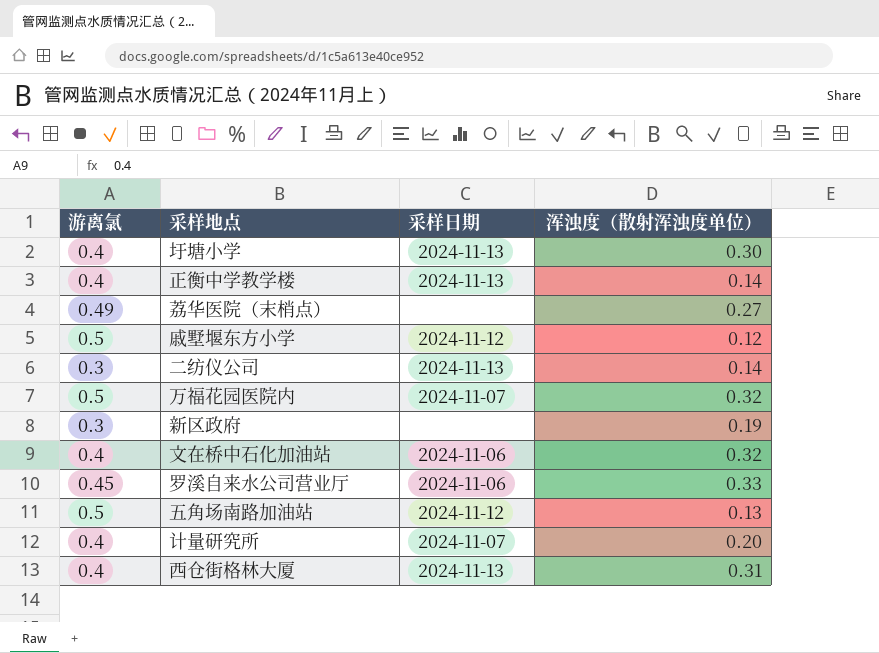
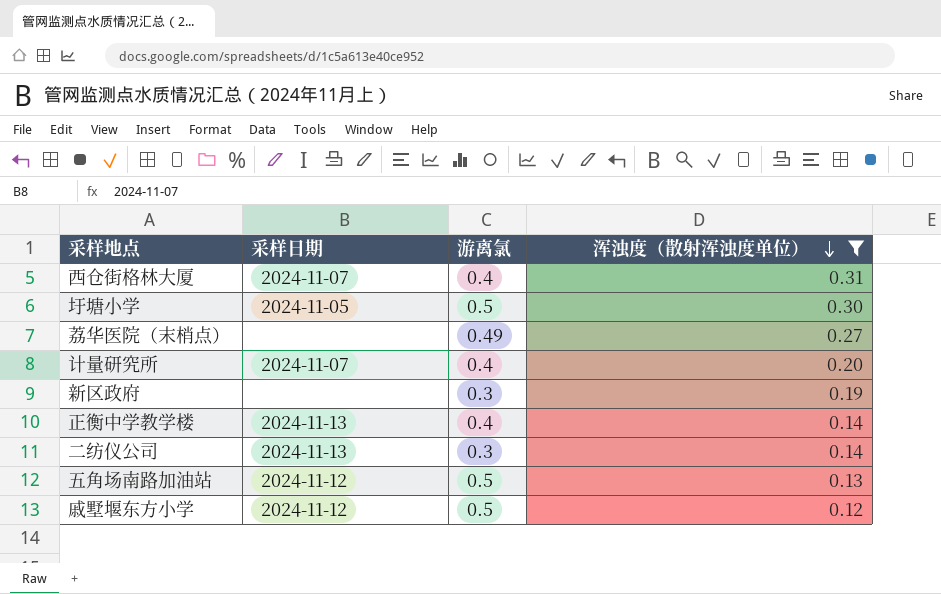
filter: none -> 浑浊度（散射浑浊度单位） <= 0.31
row order: none -> 浑浊度（散射浑浊度单位） descending
column 游离氯 | position: 1 -> 3
西仓街格林大厦 | 采样日期: 2024-11-13 -> 2024-11-07
圩塘小学 | 采样日期: 2024-11-13 -> 2024-11-05
圩塘小学 | 游离氯: 0.4 -> 0.5

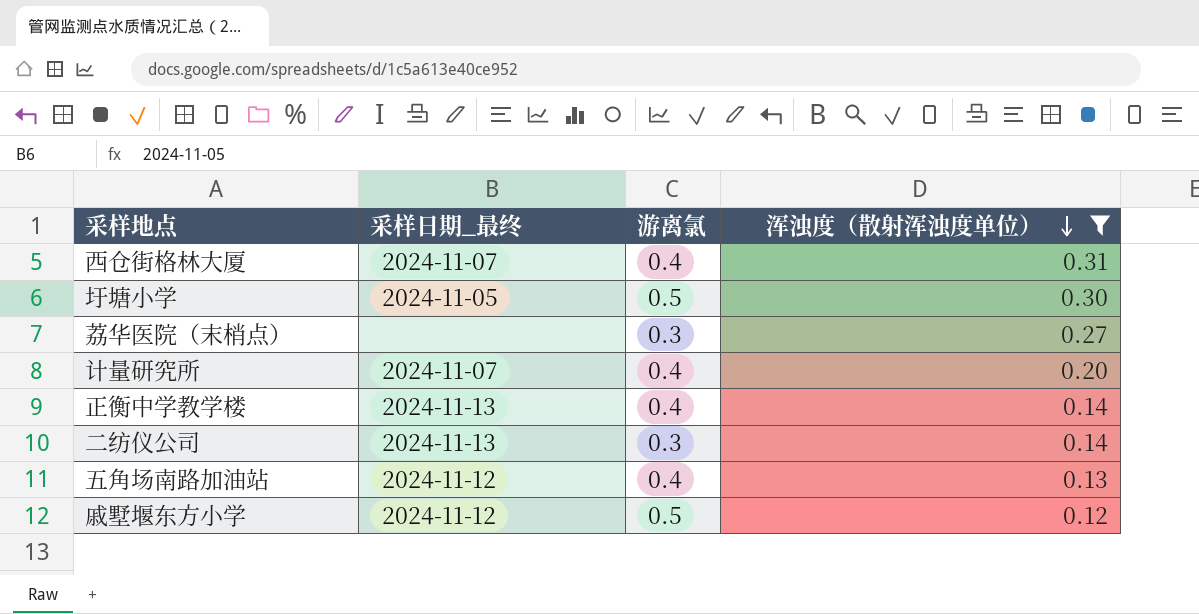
column name: 采样日期 -> 采样日期_最终
row 新区政府: none | 0.3 | 0.19 -> none
荔华医院（末梢点） | 游离氯: 0.49 -> 0.3
五角场南路加油站 | 游离氯: 0.5 -> 0.4

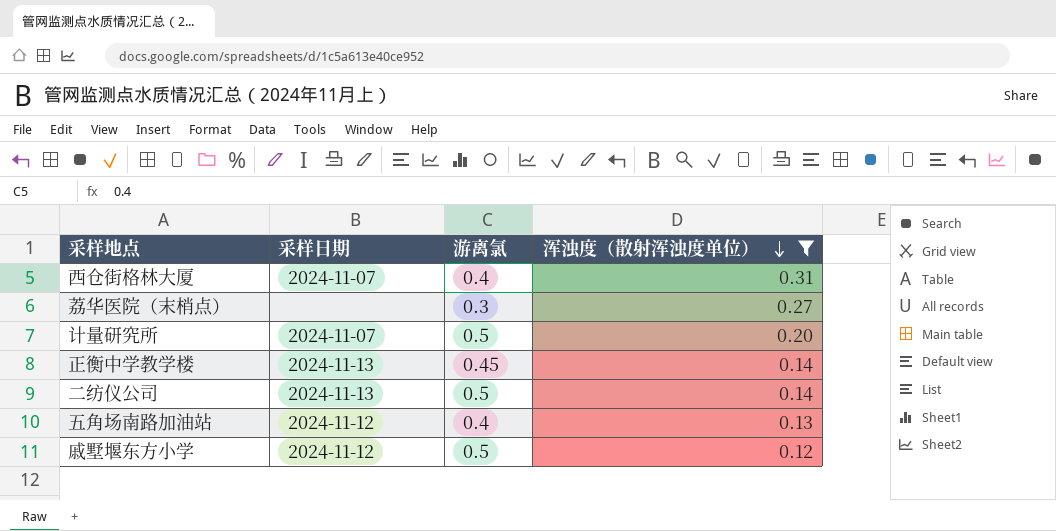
column name: 采样日期_最终 -> 采样日期
row 圩塘小学: 2024-11-05 | 0.5 | 0.30 -> none
计量研究所 | 游离氯: 0.4 -> 0.5
正衡中学教学楼 | 游离氯: 0.4 -> 0.45
二纺仪公司 | 游离氯: 0.3 -> 0.5

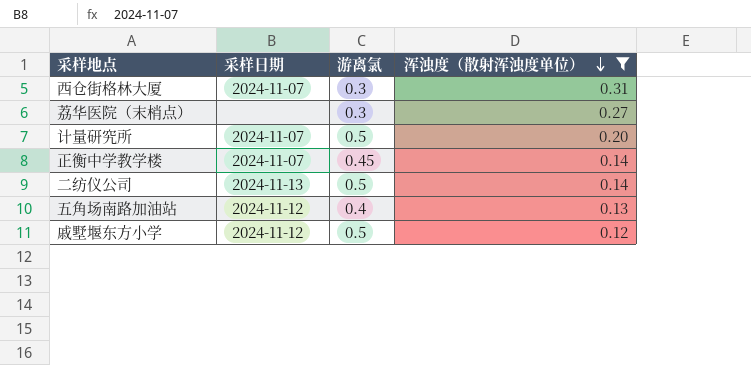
西仓街格林大厦 | 游离氯: 0.4 -> 0.3
正衡中学教学楼 | 采样日期: 2024-11-13 -> 2024-11-07

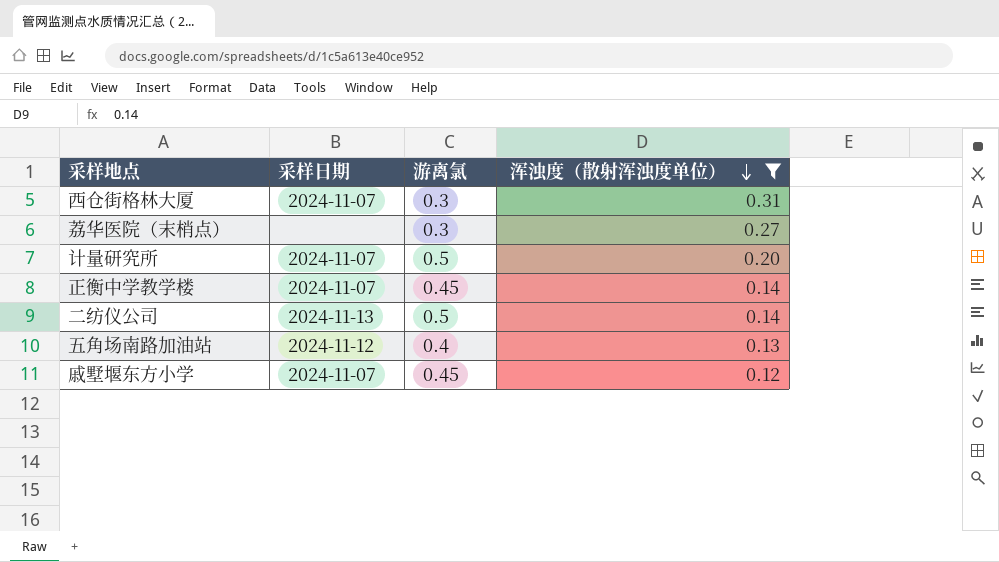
戚墅堰东方小学 | 采样日期: 2024-11-12 -> 2024-11-07
戚墅堰东方小学 | 游离氯: 0.5 -> 0.45

